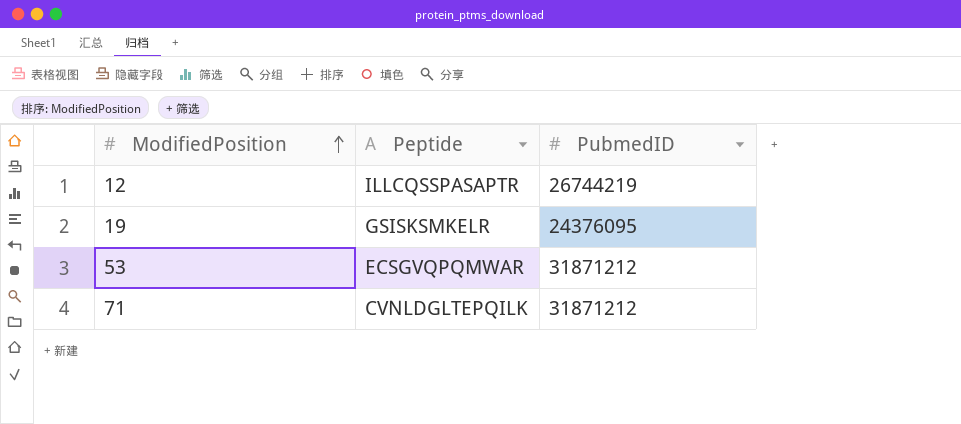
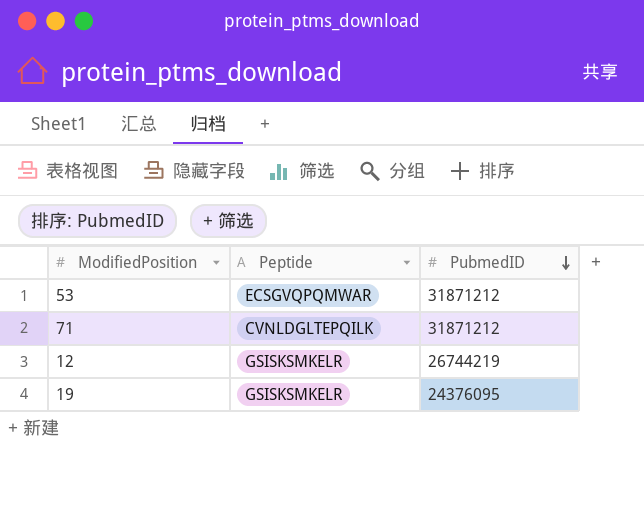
row order: ModifiedPosition ascending -> PubmedID descending
12 | Peptide: ILLCQSSPASAPTR -> GSISKSMKELR

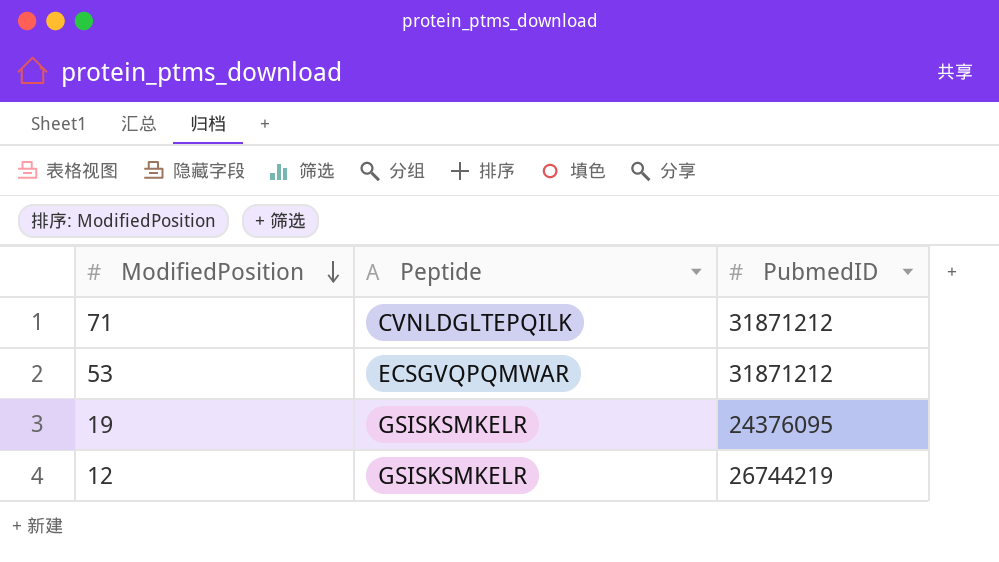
row order: PubmedID descending -> ModifiedPosition descending

